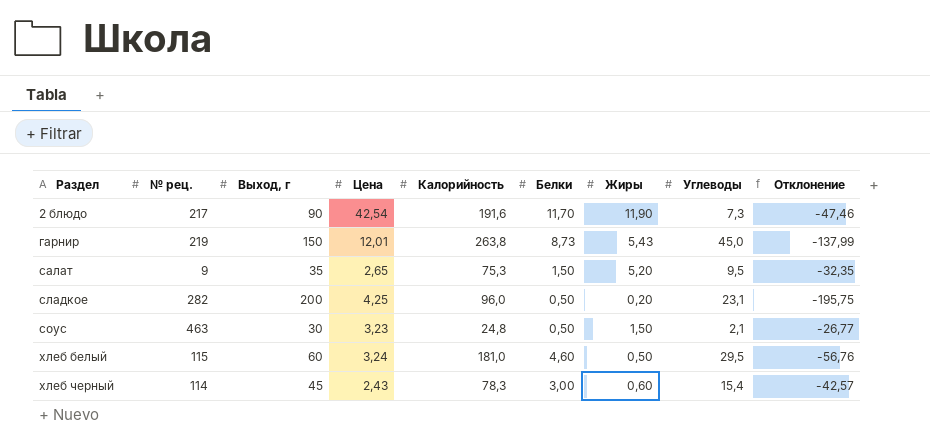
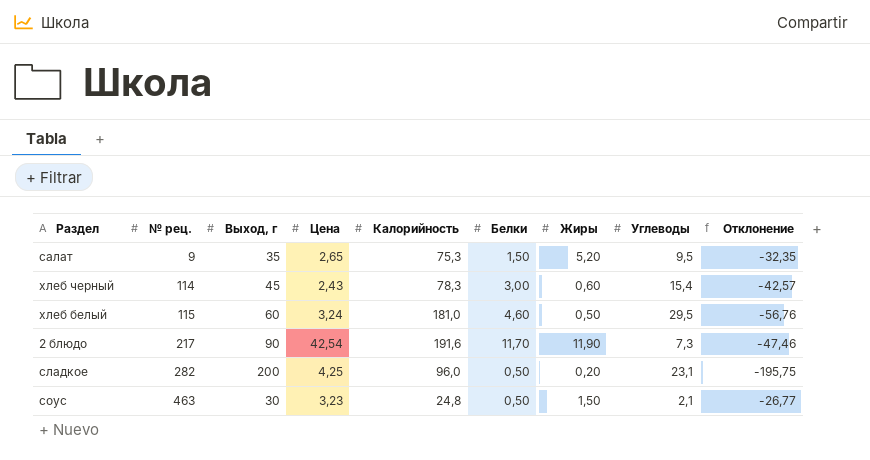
row order: Раздел ascending -> № рец. ascending
row гарнир: 219 | 150 | 12,01 | 263,8 | 8,73 | 5,43 | 45,0 | -137,99 -> none

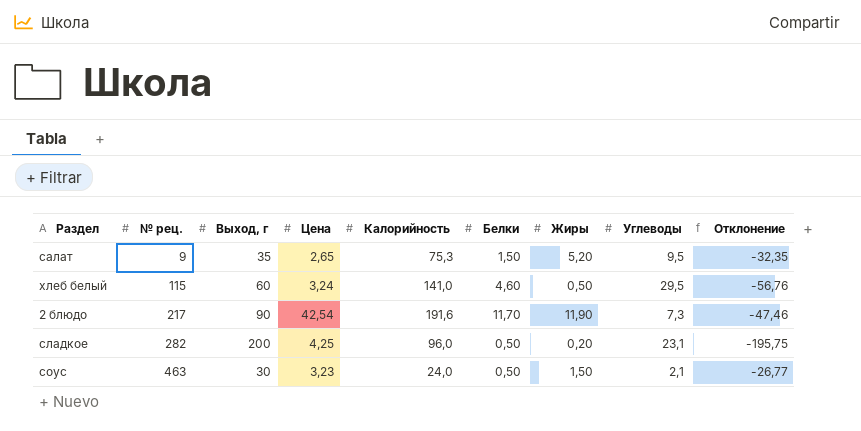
row хлеб черный: 114 | 45 | 2,43 | 78,3 | 3,00 | 0,60 | 15,4 | -42,57 -> none
хлеб белый | Калорийность: 181,0 -> 141,0
соус | Калорийность: 24,8 -> 24,0

